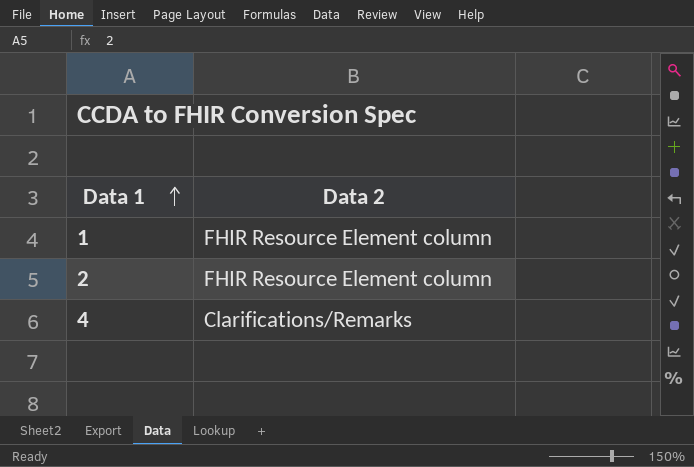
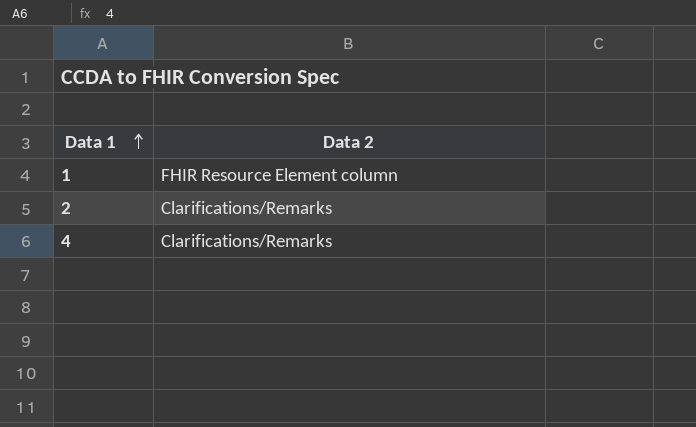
2 | Data 2: FHIR Resource Element column -> Clarifications/Remarks

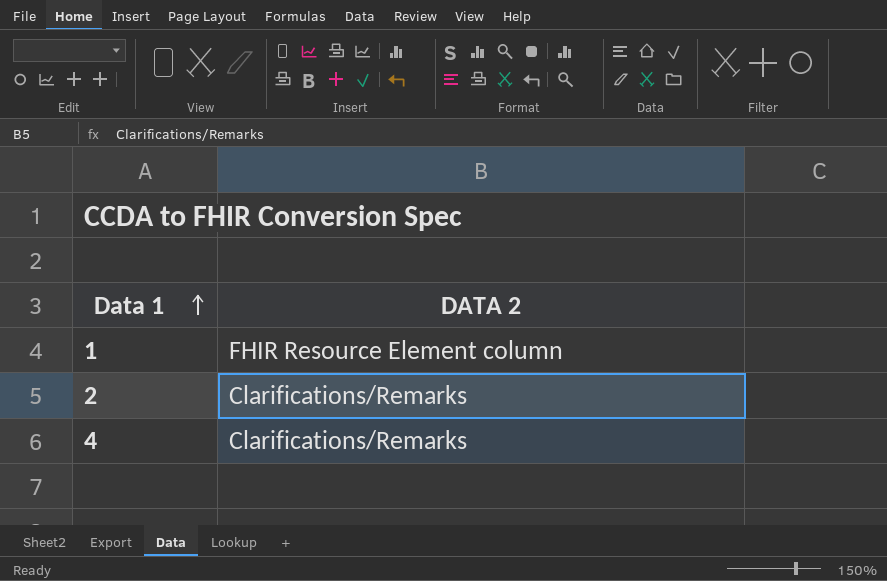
column name: Data 2 -> DATA 2

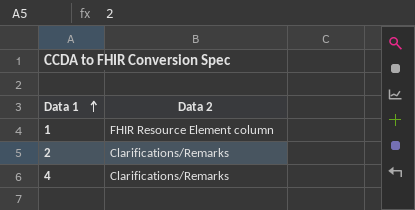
column name: DATA 2 -> Data 2

